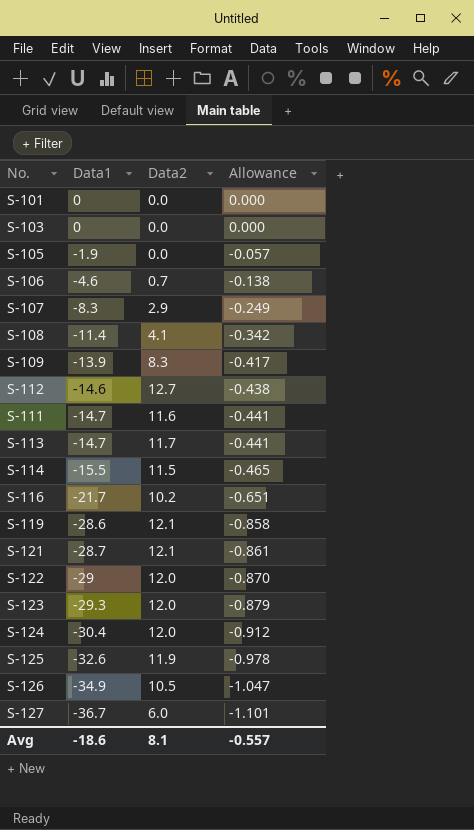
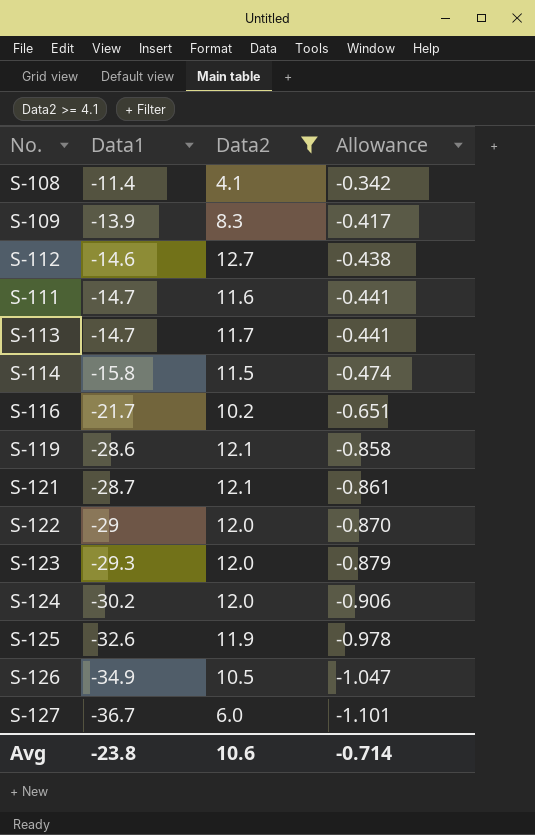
filter: none -> Data2 >= 4.1
S-114 | Data1: -15.5 -> -15.8
S-114 | Allowance: -0.465 -> -0.474
S-124 | Data1: -30.4 -> -30.2
S-124 | Allowance: -0.912 -> -0.906
Avg | Data1: -18.6 -> -23.8
Avg | Data2: 8.1 -> 10.6
Avg | Allowance: -0.557 -> -0.714

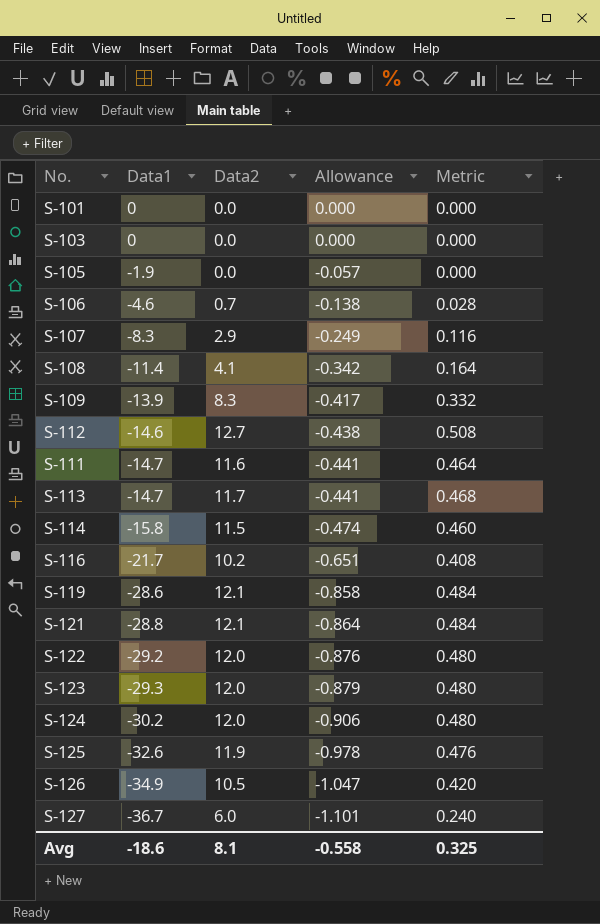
filter: Data2 >= 4.1 -> none
column Metric | formula: none -> [Data2] * 0.04
S-121 | Data1: -28.7 -> -28.8
S-121 | Allowance: -0.861 -> -0.864
S-122 | Data1: -29 -> -29.2
S-122 | Allowance: -0.870 -> -0.876
Avg | Data1: -23.8 -> -18.6
Avg | Data2: 10.6 -> 8.1
Avg | Allowance: -0.714 -> -0.558

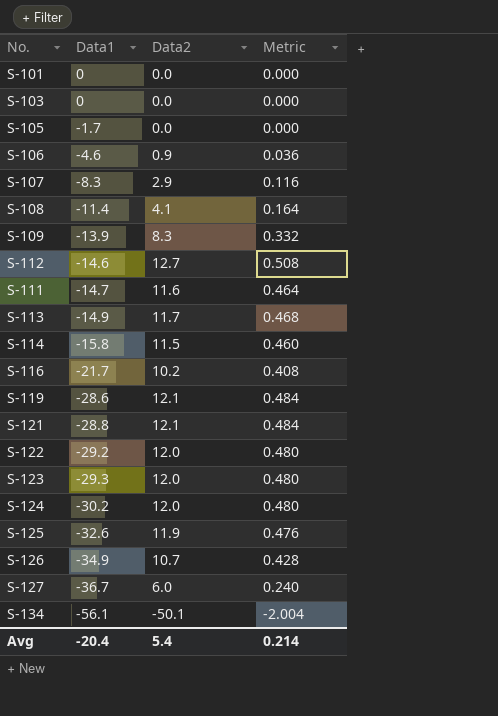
column Allowance | formula: [Data1] * 0.03 -> none
S-105 | Data1: -1.9 -> -1.7
S-106 | Data2: 0.7 -> 0.9
S-106 | Metric: 0.028 -> 0.036
S-113 | Data1: -14.7 -> -14.9
S-126 | Data2: 10.5 -> 10.7
S-126 | Metric: 0.420 -> 0.428
row S-134: none -> -56.1 | -50.1 | -2.004
Avg | Data1: -18.6 -> -20.4
Avg | Data2: 8.1 -> 5.4
Avg | Metric: 0.325 -> 0.214

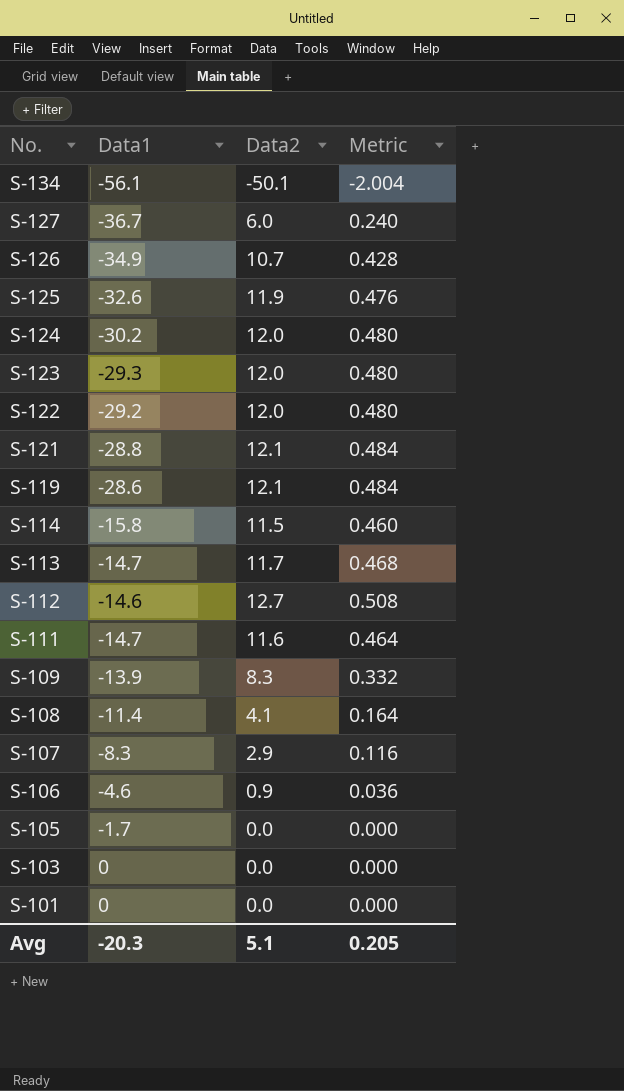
row order: Data1 descending -> No. descending
row S-116: -21.7 | 10.2 | 0.408 -> none
S-113 | Data1: -14.9 -> -14.7
Avg | Data1: -20.4 -> -20.3
Avg | Data2: 5.4 -> 5.1
Avg | Metric: 0.214 -> 0.205

